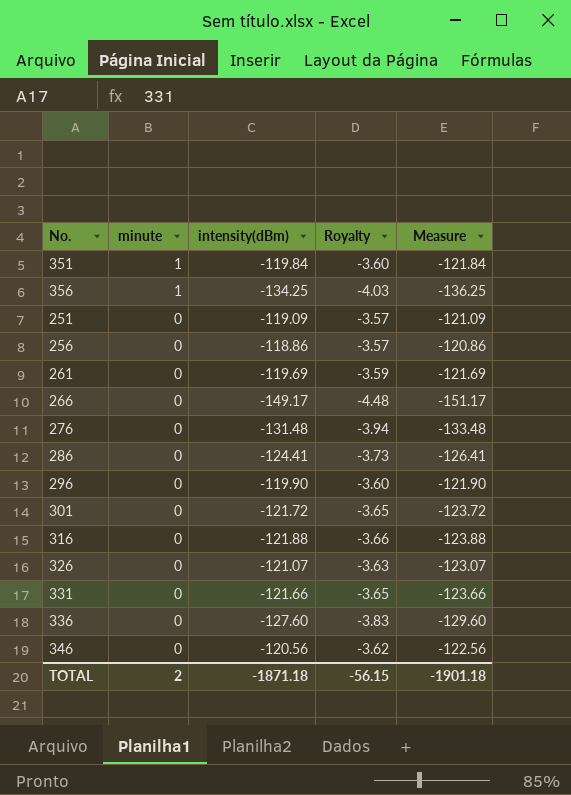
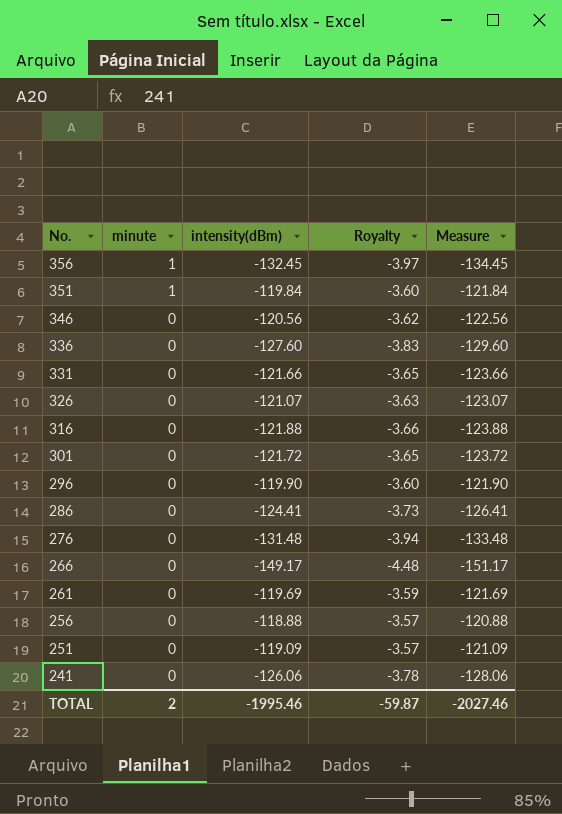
row order: minute descending -> No. descending
356 | intensity(dBm): -134.25 -> -132.45
356 | Royalty: -4.03 -> -3.97
356 | Measure: -136.25 -> -134.45
256 | intensity(dBm): -118.86 -> -118.88
256 | Measure: -120.86 -> -120.88
row 241: none -> 0 | -126.06 | -3.78 | -128.06
TOTAL | intensity(dBm): -1871.18 -> -1995.46
TOTAL | Royalty: -56.15 -> -59.87
TOTAL | Measure: -1901.18 -> -2027.46

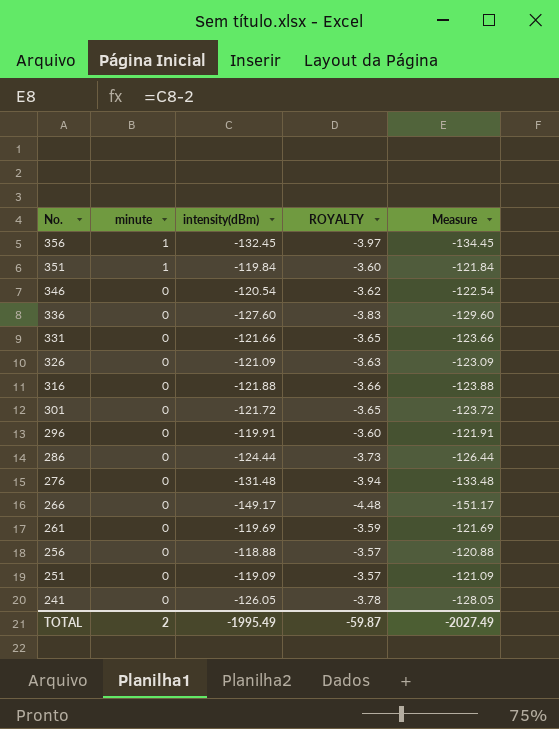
column name: Royalty -> ROYALTY
346 | intensity(dBm): -120.56 -> -120.54
346 | Measure: -122.56 -> -122.54
326 | intensity(dBm): -121.07 -> -121.09
326 | Measure: -123.07 -> -123.09
296 | intensity(dBm): -119.90 -> -119.91
296 | Measure: -121.90 -> -121.91
286 | intensity(dBm): -124.41 -> -124.44
286 | Measure: -126.41 -> -126.44
241 | intensity(dBm): -126.06 -> -126.05
241 | Measure: -128.06 -> -128.05
TOTAL | intensity(dBm): -1995.46 -> -1995.49
TOTAL | Measure: -2027.46 -> -2027.49

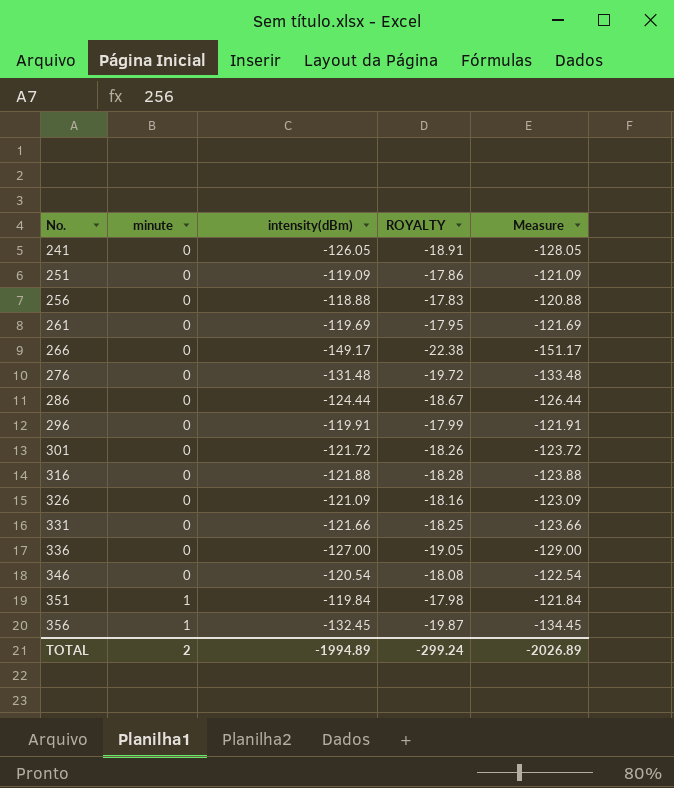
row order: No. descending -> No. ascending
column ROYALTY | formula: [intensity(dBm)] * 0.03 -> [intensity(dBm)] * 0.15
336 | intensity(dBm): -127.60 -> -127.00
336 | Measure: -129.60 -> -129.00
TOTAL | intensity(dBm): -1995.49 -> -1994.89
TOTAL | ROYALTY: -59.87 -> -299.24
TOTAL | Measure: -2027.49 -> -2026.89

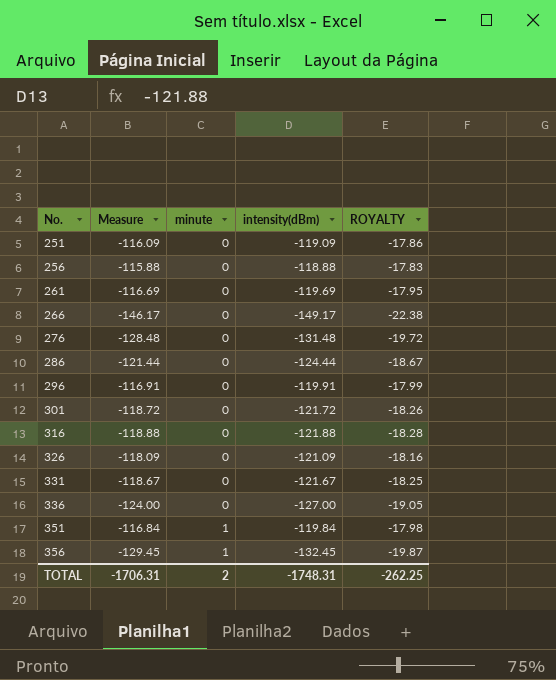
column Measure | formula: [intensity(dBm)] - 2 -> [intensity(dBm)] + 3
column Measure | position: 5 -> 2
row 241: 0 | -126.05 | -18.91 | -128.05 -> none
row 346: 0 | -120.54 | -18.08 | -122.54 -> none
331 | intensity(dBm): -121.66 -> -121.67
TOTAL | Measure: -2026.89 -> -1706.31
TOTAL | intensity(dBm): -1994.89 -> -1748.31
TOTAL | ROYALTY: -299.24 -> -262.25

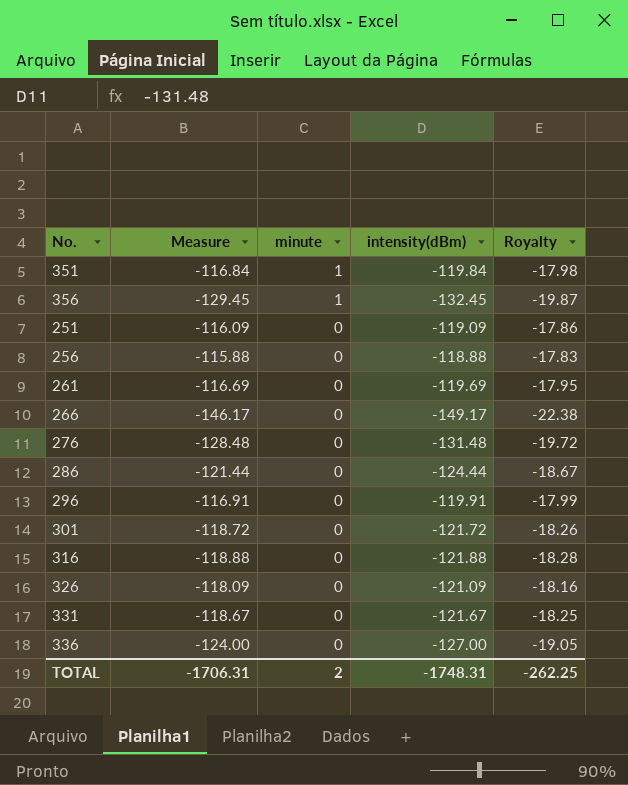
row order: No. ascending -> minute descending
column name: ROYALTY -> Royalty

